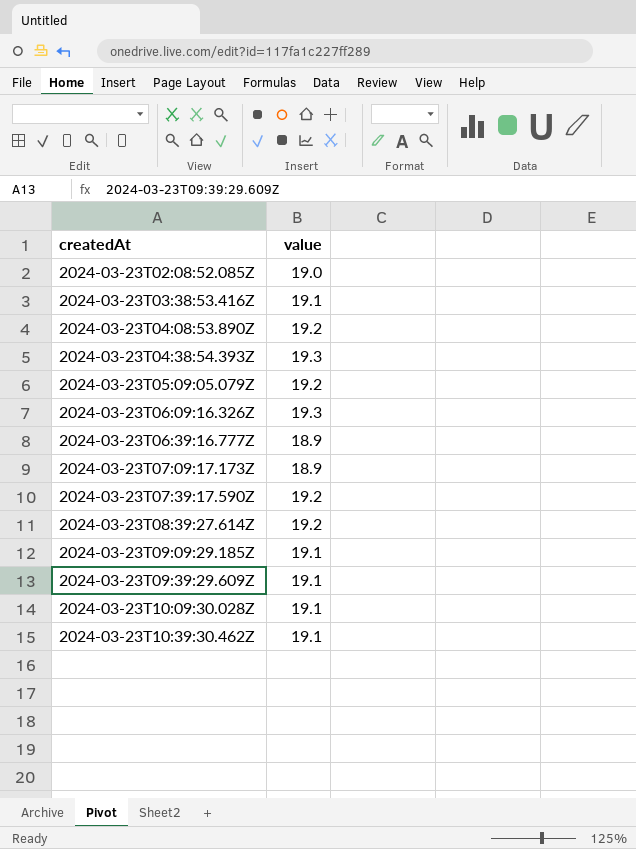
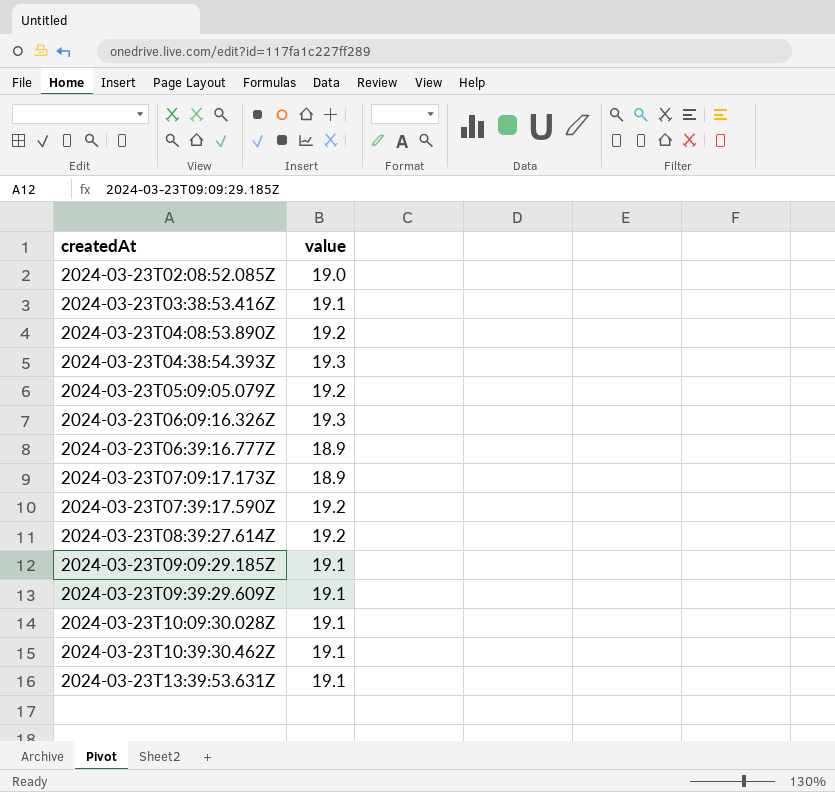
row 2024-03-23T13:39:53.631Z: none -> 19.1

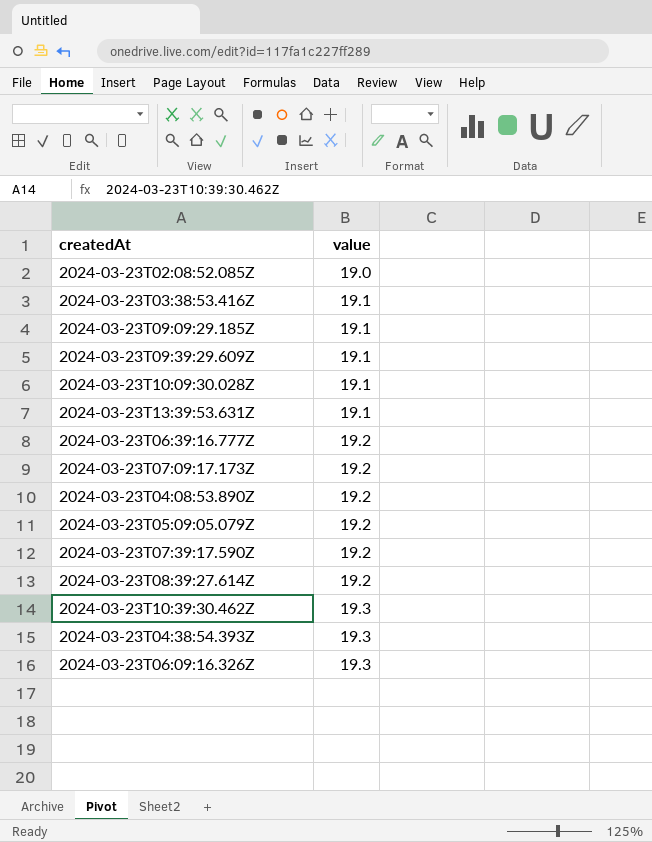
row order: createdAt ascending -> value ascending
2024-03-23T06:39:16.777Z | value: 18.9 -> 19.2
2024-03-23T07:09:17.173Z | value: 18.9 -> 19.2
2024-03-23T10:39:30.462Z | value: 19.1 -> 19.3

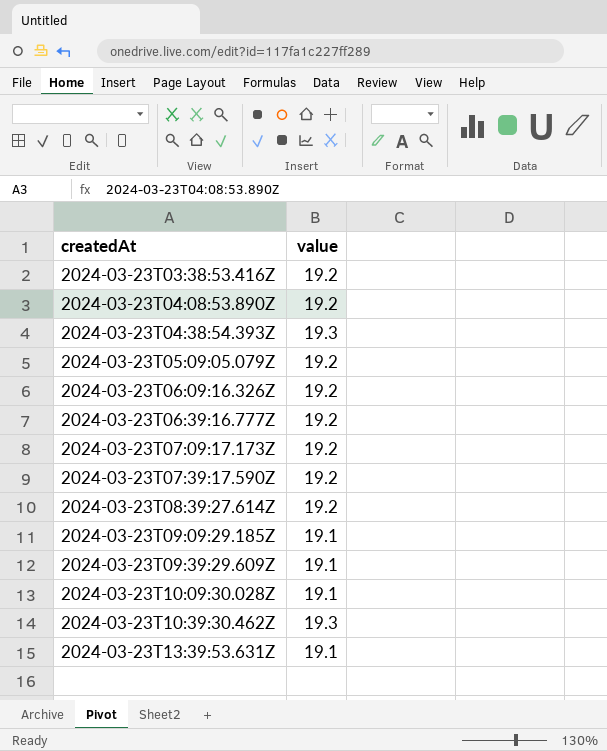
row order: value ascending -> createdAt ascending
row 2024-03-23T02:08:52.085Z: 19.0 -> none
2024-03-23T03:38:53.416Z | value: 19.1 -> 19.2
2024-03-23T06:09:16.326Z | value: 19.3 -> 19.2

